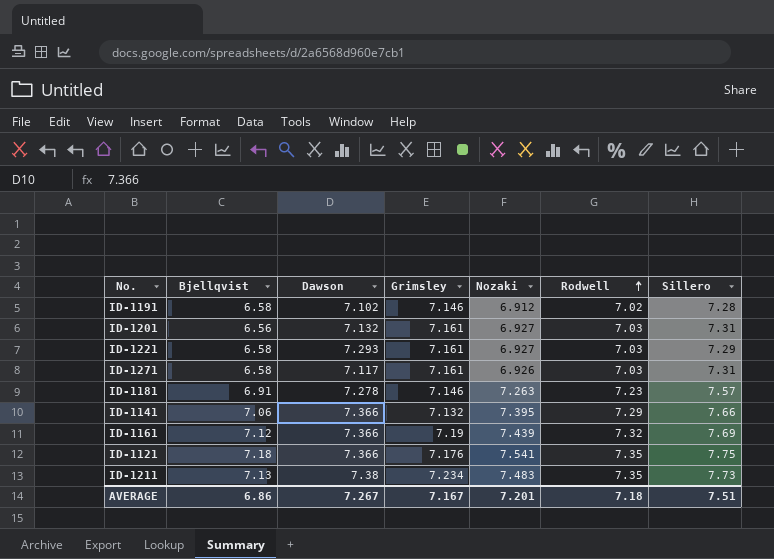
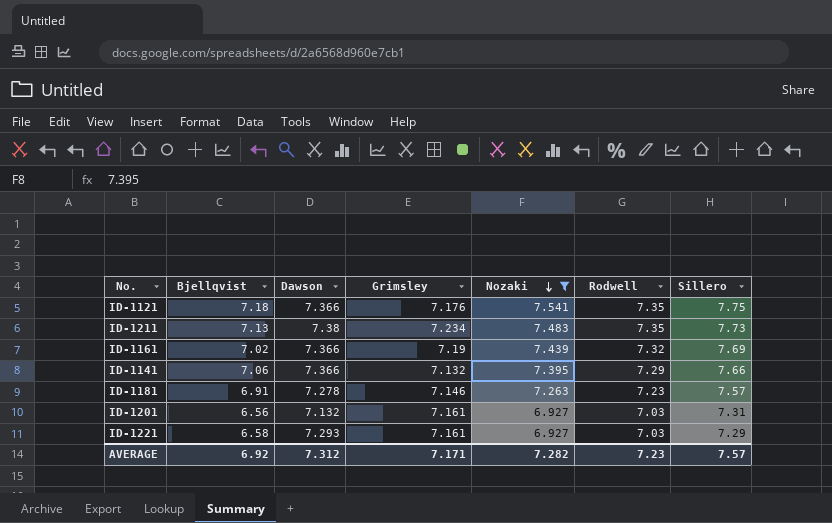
filter: none -> Nozaki >= 6.927
row order: Rodwell ascending -> Nozaki descending
ID-1161 | Bjellqvist: 7.12 -> 7.02
AVERAGE | Bjellqvist: 6.86 -> 6.92
AVERAGE | Dawson: 7.267 -> 7.312
AVERAGE | Grimsley: 7.167 -> 7.171
AVERAGE | Nozaki: 7.201 -> 7.282
AVERAGE | Rodwell: 7.18 -> 7.23
AVERAGE | Sillero: 7.51 -> 7.57

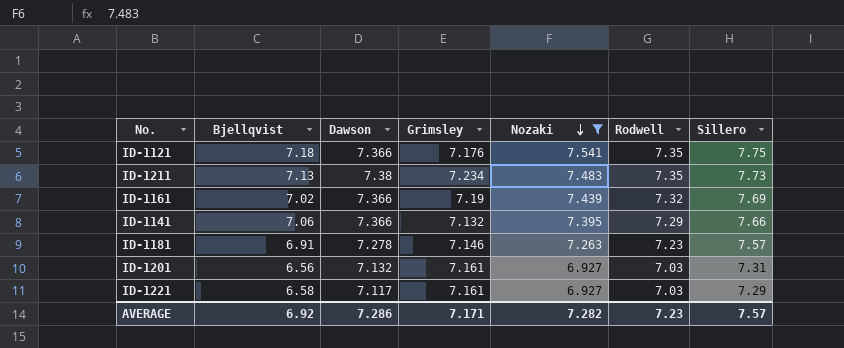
ID-1221 | Dawson: 7.293 -> 7.117
AVERAGE | Dawson: 7.312 -> 7.286

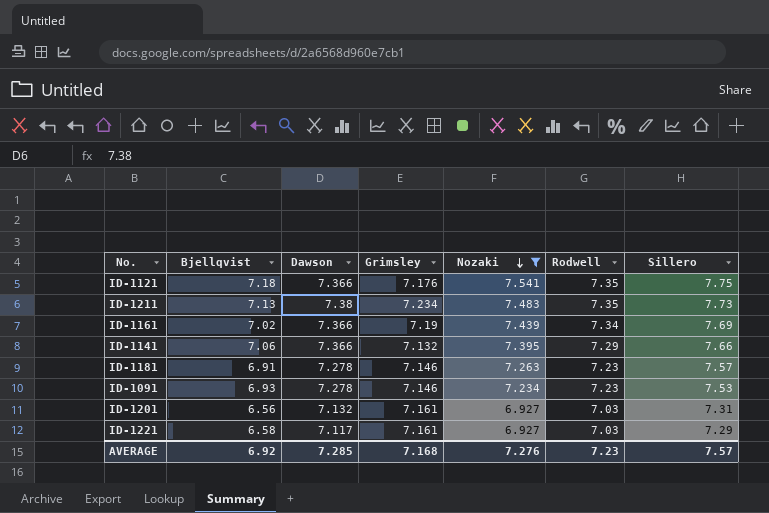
ID-1161 | Rodwell: 7.32 -> 7.34
row ID-1091: none -> 6.93 | 7.278 | 7.146 | 7.234 | 7.23 | 7.53
AVERAGE | Dawson: 7.286 -> 7.285
AVERAGE | Grimsley: 7.171 -> 7.168
AVERAGE | Nozaki: 7.282 -> 7.276

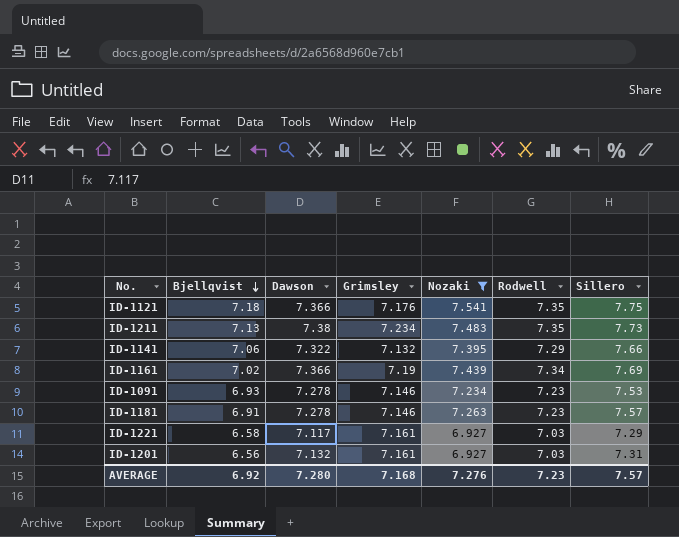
row order: Nozaki descending -> Bjellqvist descending
ID-1141 | Dawson: 7.366 -> 7.322
AVERAGE | Dawson: 7.285 -> 7.280

